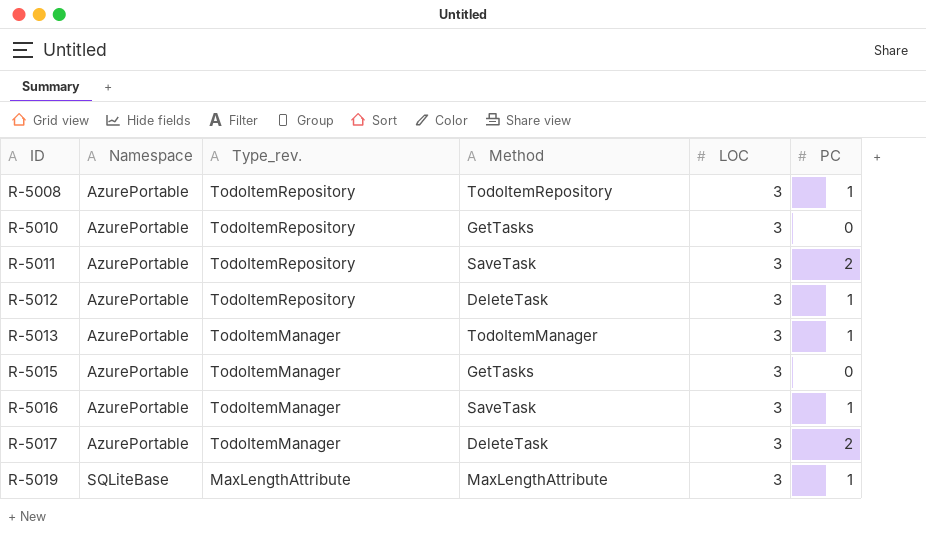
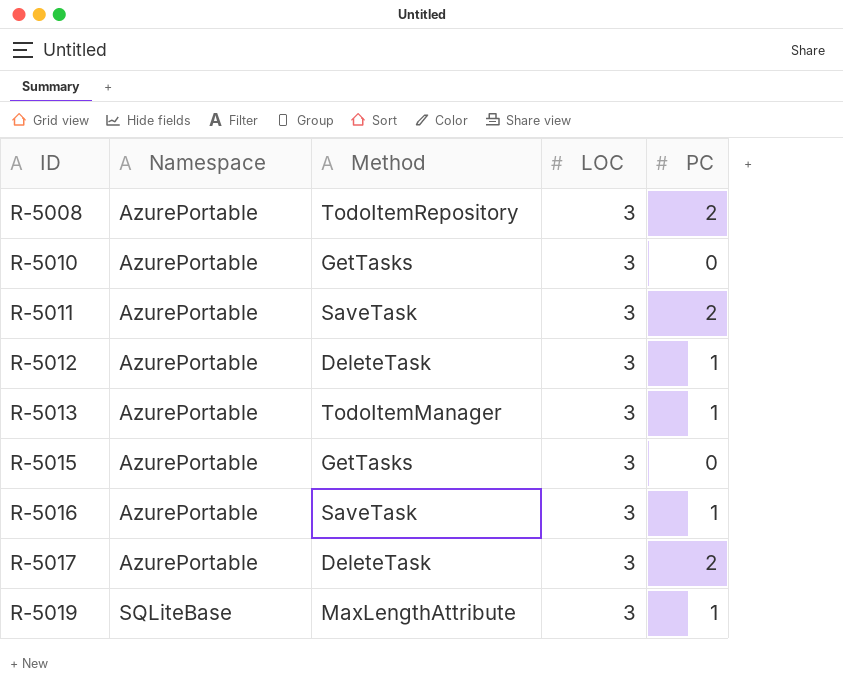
column Type_rev. | position: 3 -> none
R-5008 | PC: 1 -> 2

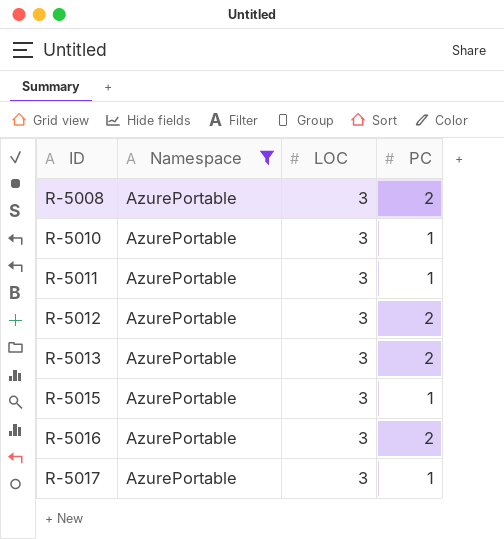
filter: none -> Namespace = AzurePortable
column Method | position: 3 -> none
R-5010 | PC: 0 -> 1
R-5011 | PC: 2 -> 1
R-5012 | PC: 1 -> 2
R-5013 | PC: 1 -> 2
R-5015 | PC: 0 -> 1
R-5016 | PC: 1 -> 2
R-5017 | PC: 2 -> 1

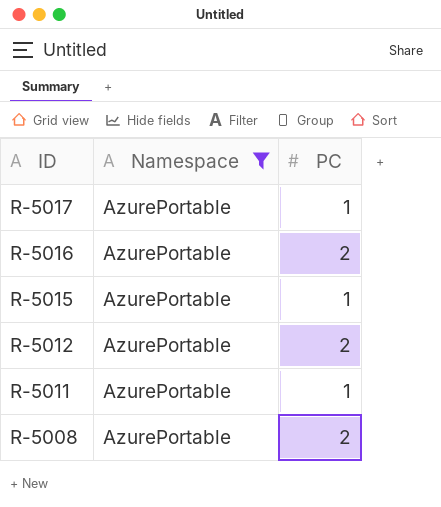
row order: ID ascending -> ID descending
column LOC | position: 3 -> none
row R-5010: AzurePortable | 3 | 1 -> none
row R-5013: AzurePortable | 3 | 2 -> none

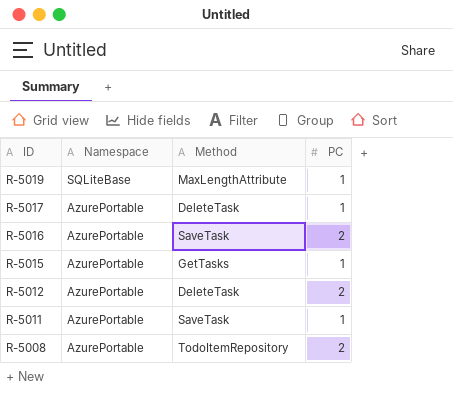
filter: Namespace = AzurePortable -> none
column Method | position: none -> 3

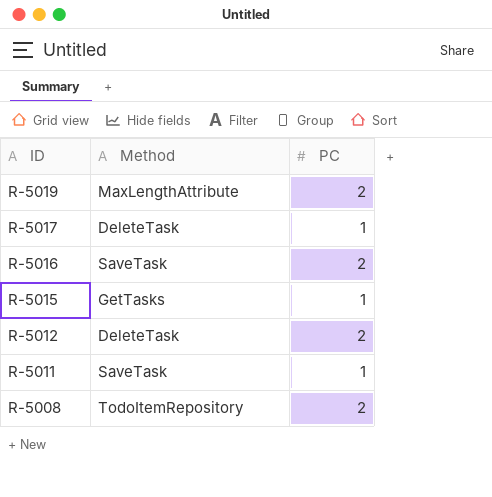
column Namespace | position: 2 -> none
R-5019 | PC: 1 -> 2

